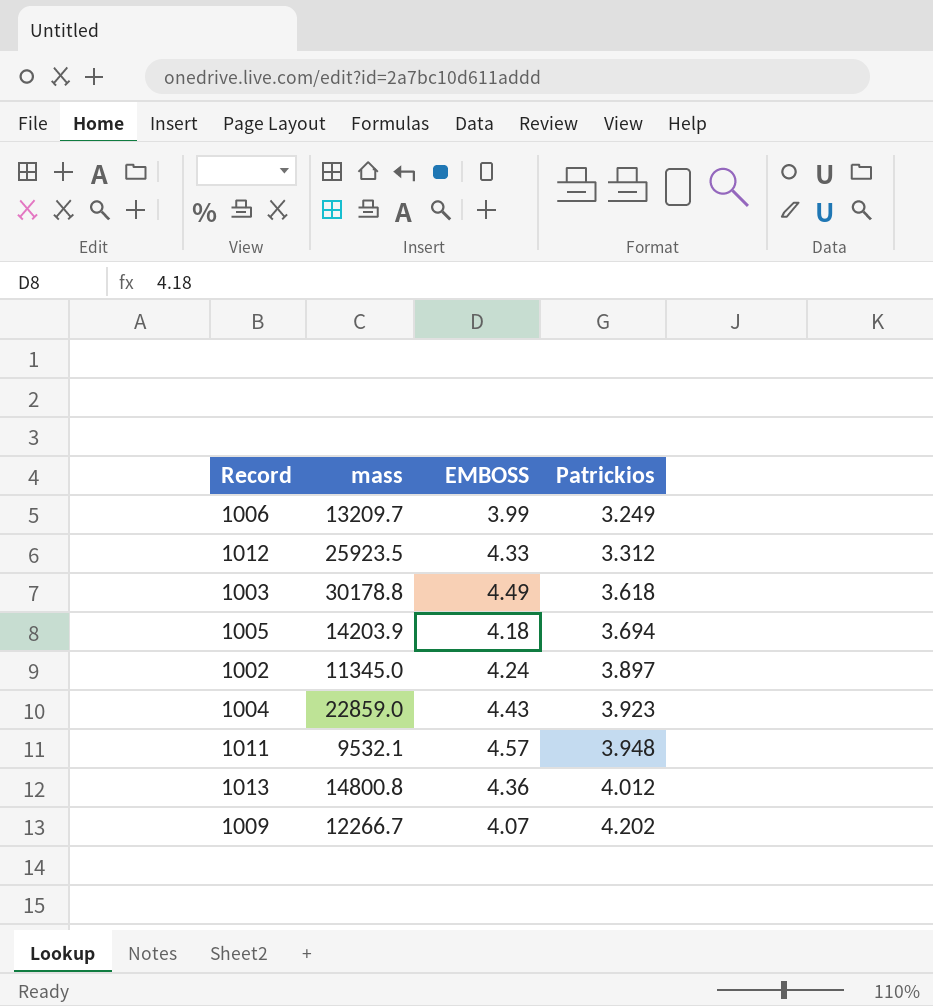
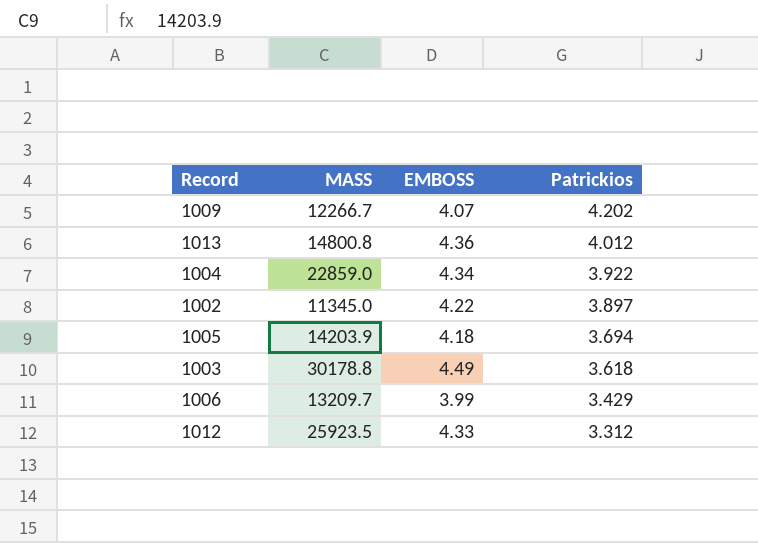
row order: Patrickios ascending -> Patrickios descending
column name: mass -> MASS
row 1011: 9532.1 | 4.57 | 3.948 -> none
1004 | EMBOSS: 4.43 -> 4.34
1004 | Patrickios: 3.923 -> 3.922
1002 | EMBOSS: 4.24 -> 4.22
1006 | Patrickios: 3.249 -> 3.429

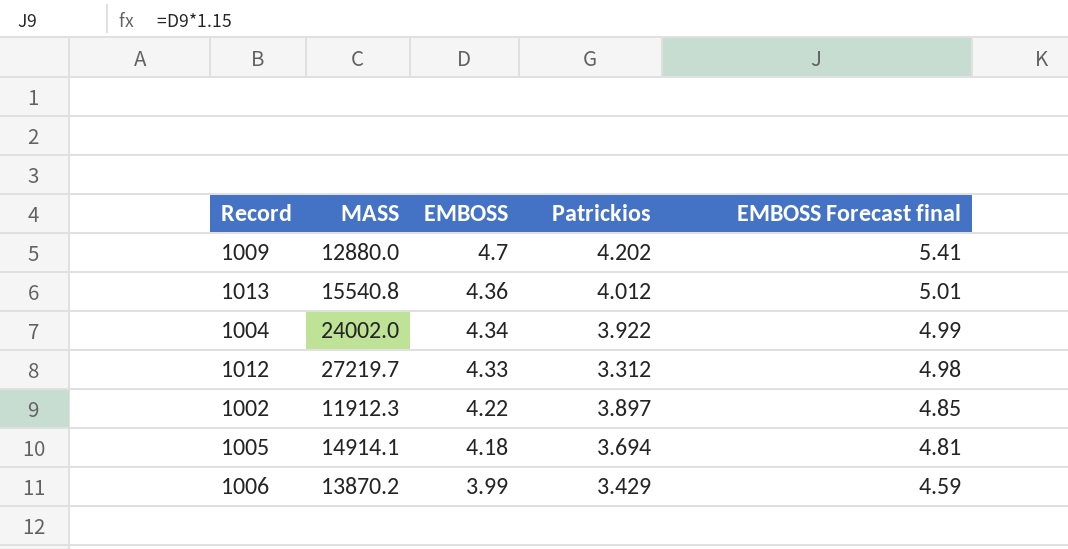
row order: Patrickios descending -> EMBOSS descending
column EMBOSS Forecast final | formula: none -> [EMBOSS] * 1.15
row 1003: 30178.8 | 4.49 | 3.618 -> none
1009 | MASS: 12266.7 -> 12880.0
1009 | EMBOSS: 4.07 -> 4.7
1013 | MASS: 14800.8 -> 15540.8
1004 | MASS: 22859.0 -> 24002.0
1012 | MASS: 25923.5 -> 27219.7
1002 | MASS: 11345.0 -> 11912.3
1005 | MASS: 14203.9 -> 14914.1
1006 | MASS: 13209.7 -> 13870.2

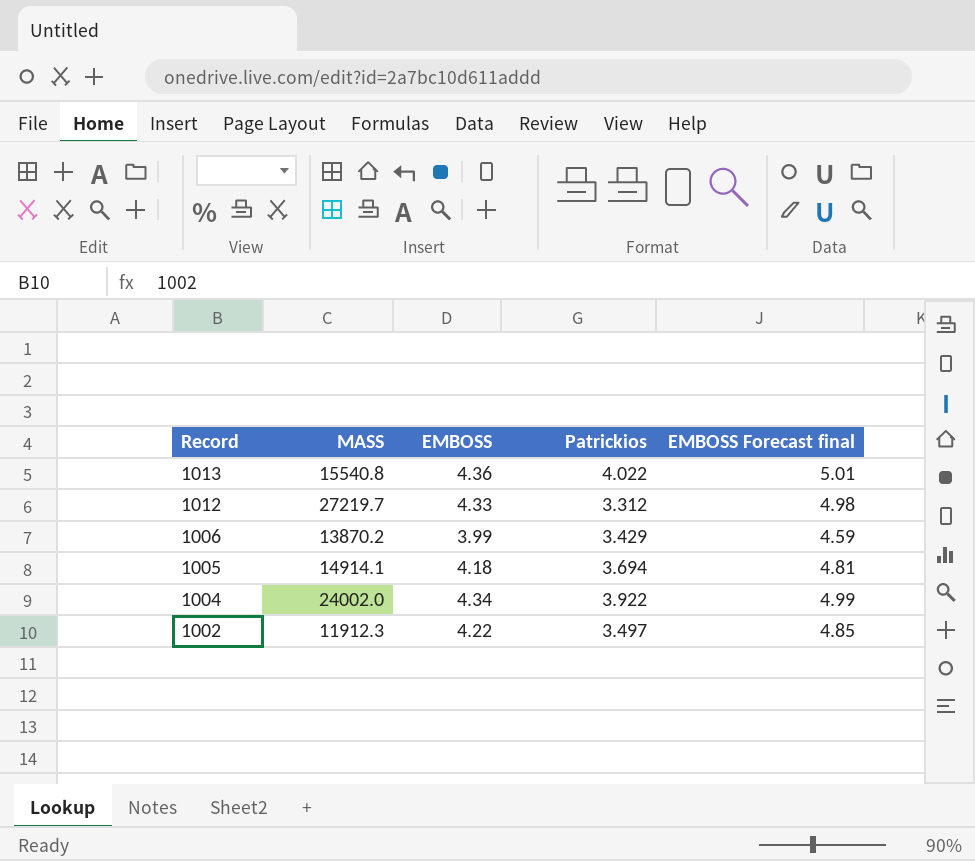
row order: EMBOSS descending -> Record descending
row 1009: 12880.0 | 4.7 | 4.202 | 5.41 -> none
1013 | Patrickios: 4.012 -> 4.022
1002 | Patrickios: 3.897 -> 3.497

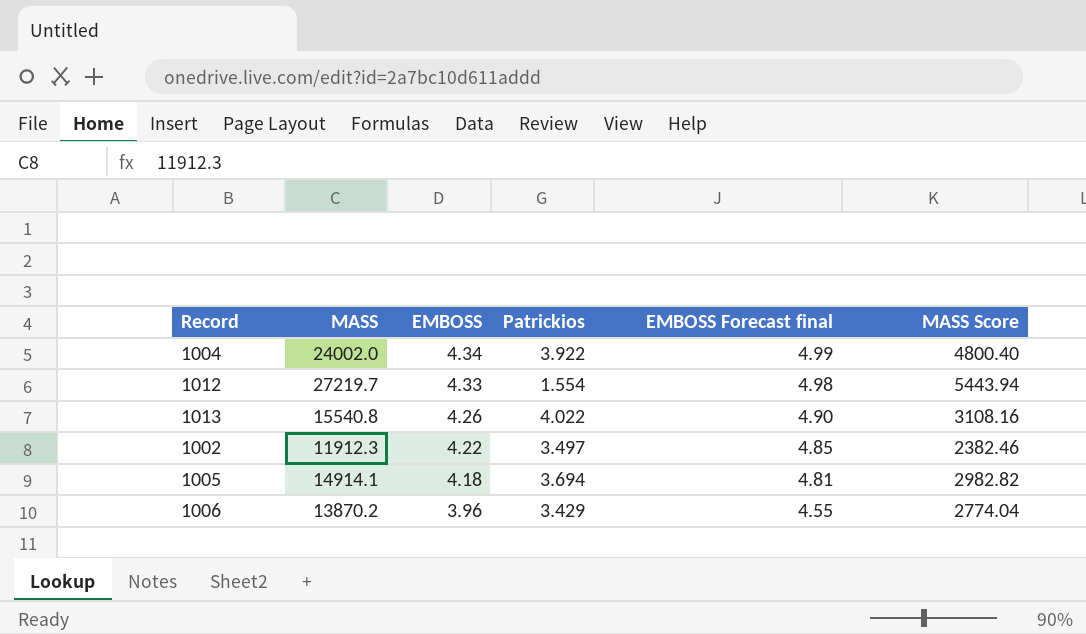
row order: Record descending -> EMBOSS descending
column MASS Score | formula: none -> [MASS] * 0.2
1012 | Patrickios: 3.312 -> 1.554
1013 | EMBOSS: 4.36 -> 4.26
1013 | EMBOSS Forecast final: 5.01 -> 4.90
1006 | EMBOSS: 3.99 -> 3.96
1006 | EMBOSS Forecast final: 4.59 -> 4.55

